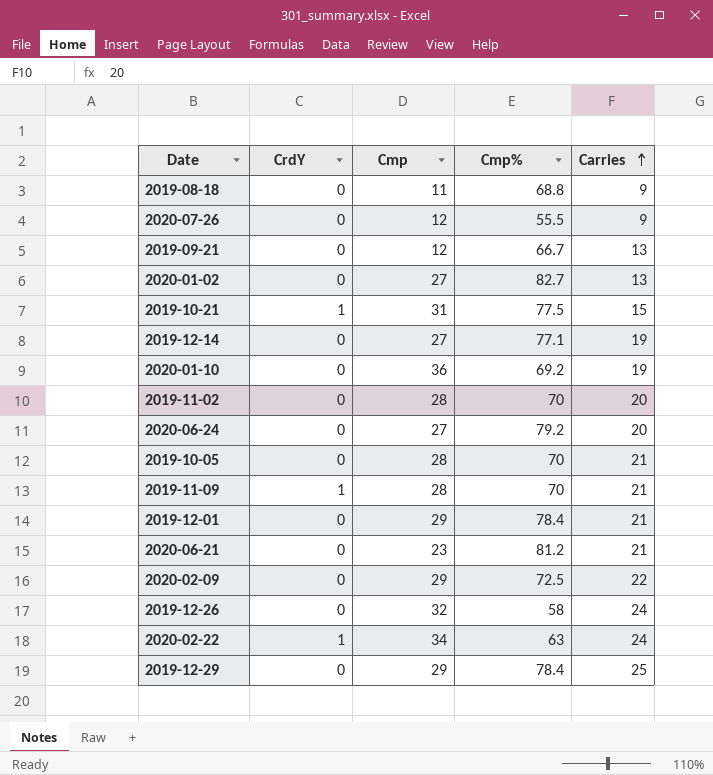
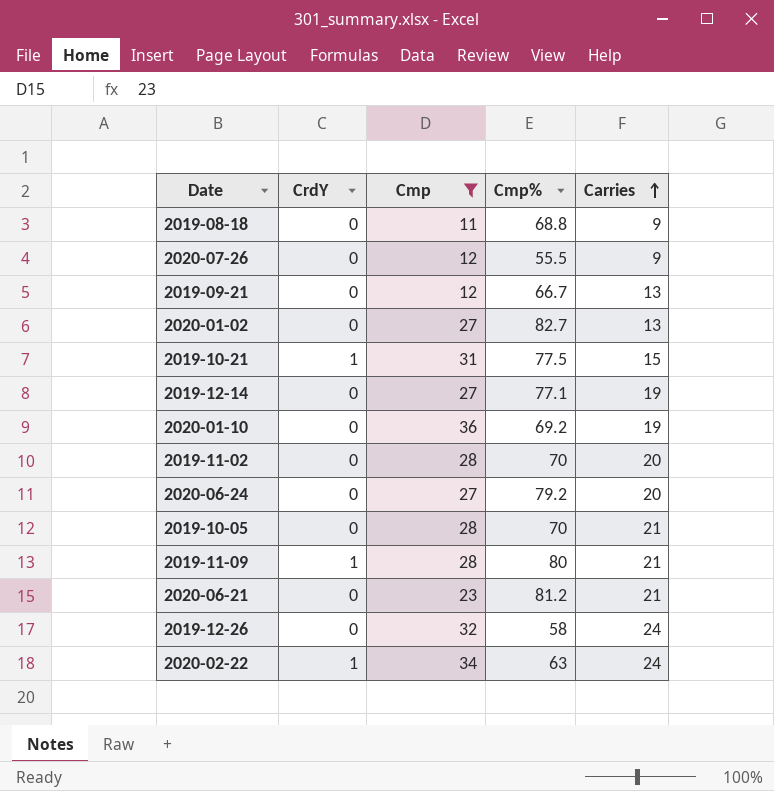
filter: none -> Cmp != 29
2019-11-09 | Cmp%: 70 -> 80

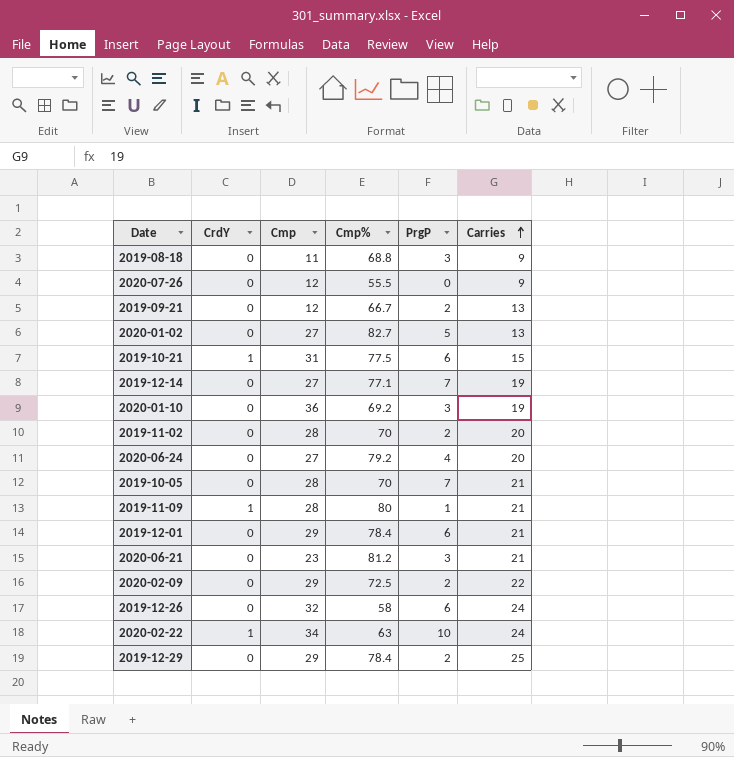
filter: Cmp != 29 -> none
column PrgP | position: none -> 5

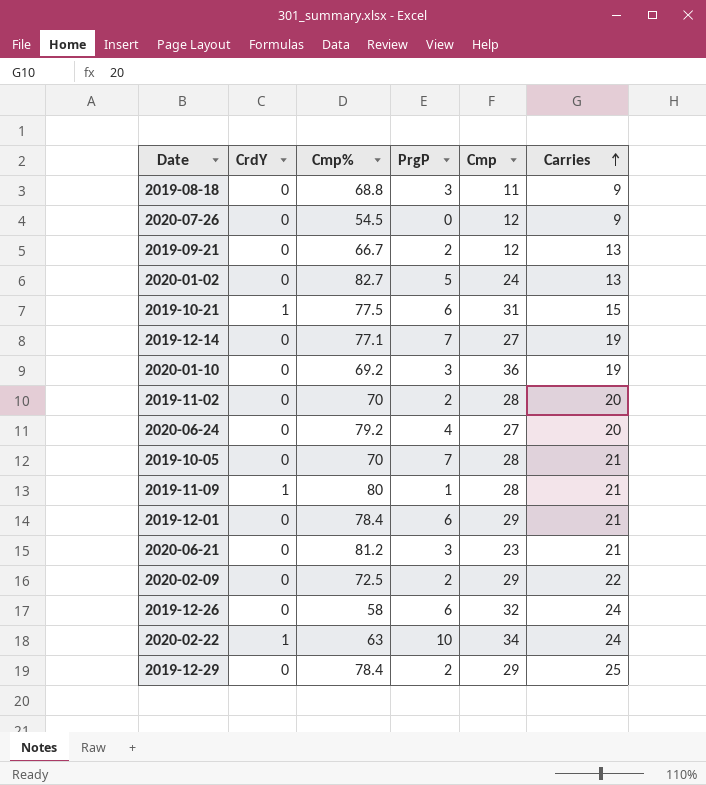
column Cmp | position: 3 -> 5
2020-07-26 | Cmp%: 55.5 -> 54.5
2020-01-02 | Cmp: 27 -> 24

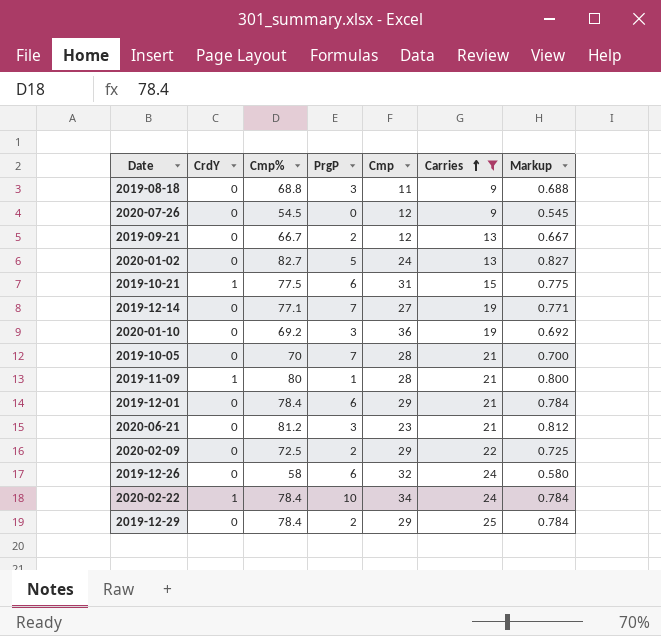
filter: none -> Carries != 20
column Markup | formula: none -> [Cmp%] * 0.01
2020-02-22 | Cmp%: 63 -> 78.4

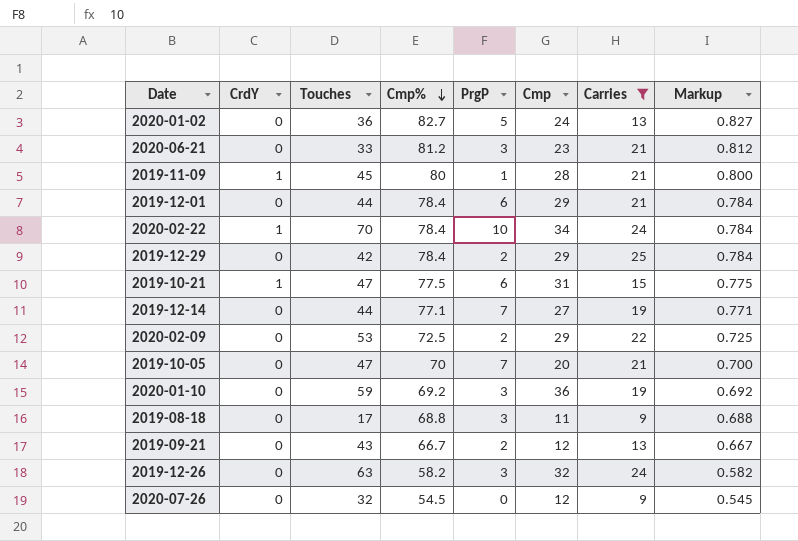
row order: Carries ascending -> Cmp% descending
column Touches | position: none -> 3
2019-10-05 | Cmp: 28 -> 20
2019-12-26 | Cmp%: 58 -> 58.2
2019-12-26 | PrgP: 6 -> 3
2019-12-26 | Markup: 0.580 -> 0.582

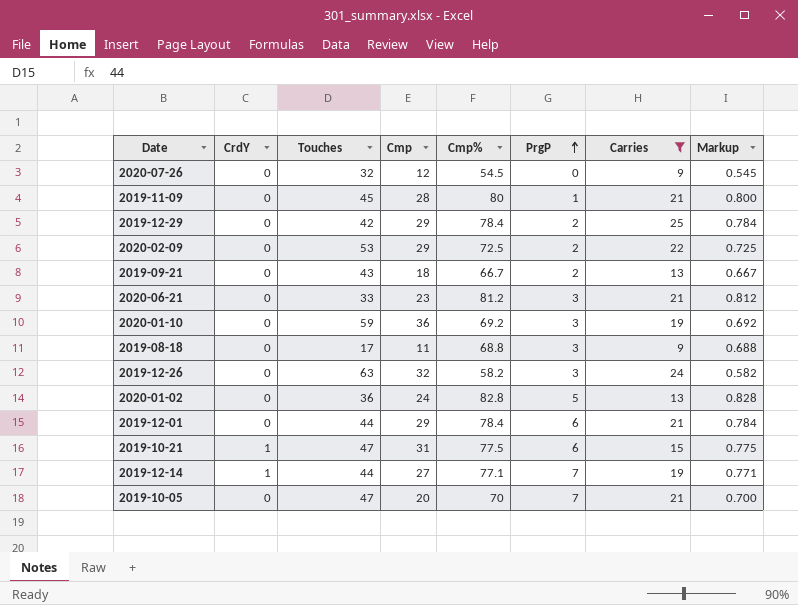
row order: Cmp% descending -> PrgP ascending
column Cmp | position: 6 -> 4
row 2020-02-22: 1 | 70 | 78.4 | 10 | 34 | 24 | 0.784 -> none
2019-11-09 | CrdY: 1 -> 0
2019-09-21 | Cmp: 12 -> 18
2020-01-02 | Cmp%: 82.7 -> 82.8
2020-01-02 | Markup: 0.827 -> 0.828
2019-12-14 | CrdY: 0 -> 1

